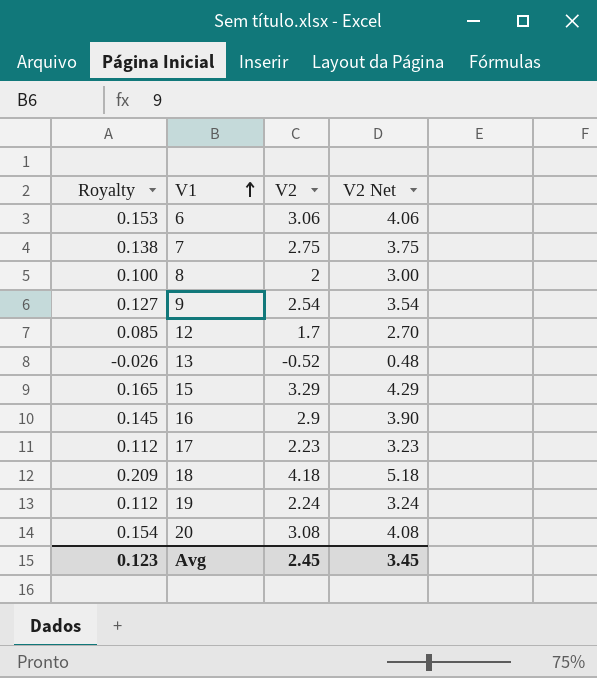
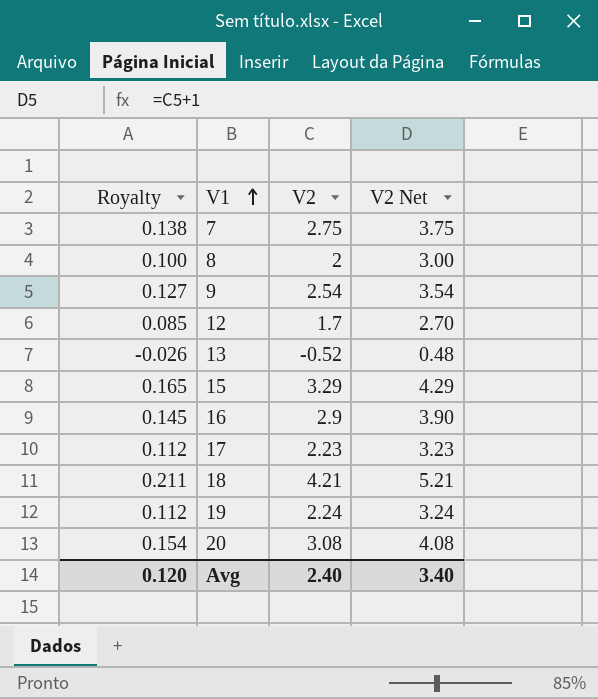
row 6: 0.153 | 3.06 | 4.06 -> none
18 | Royalty: 0.209 -> 0.211
18 | V2: 4.18 -> 4.21
18 | V2 Net: 5.18 -> 5.21
Avg | Royalty: 0.123 -> 0.120
Avg | V2: 2.45 -> 2.40
Avg | V2 Net: 3.45 -> 3.40

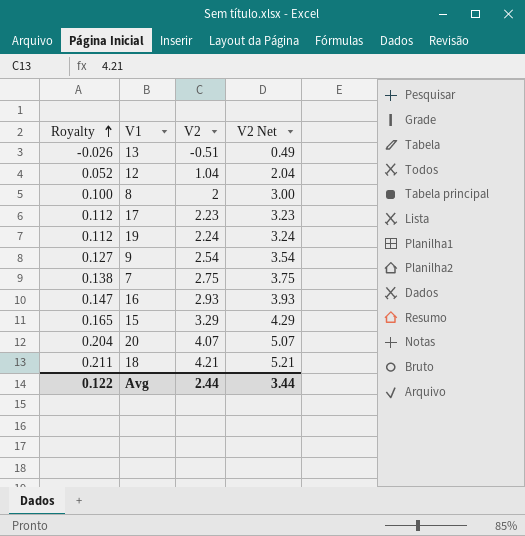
row order: V1 ascending -> Royalty ascending
13 | V2: -0.52 -> -0.51
13 | V2 Net: 0.48 -> 0.49
12 | Royalty: 0.085 -> 0.052
12 | V2: 1.7 -> 1.04
12 | V2 Net: 2.70 -> 2.04
16 | Royalty: 0.145 -> 0.147
16 | V2: 2.9 -> 2.93
16 | V2 Net: 3.90 -> 3.93
20 | Royalty: 0.154 -> 0.204
20 | V2: 3.08 -> 4.07
20 | V2 Net: 4.08 -> 5.07
Avg | Royalty: 0.120 -> 0.122
Avg | V2: 2.40 -> 2.44
Avg | V2 Net: 3.40 -> 3.44

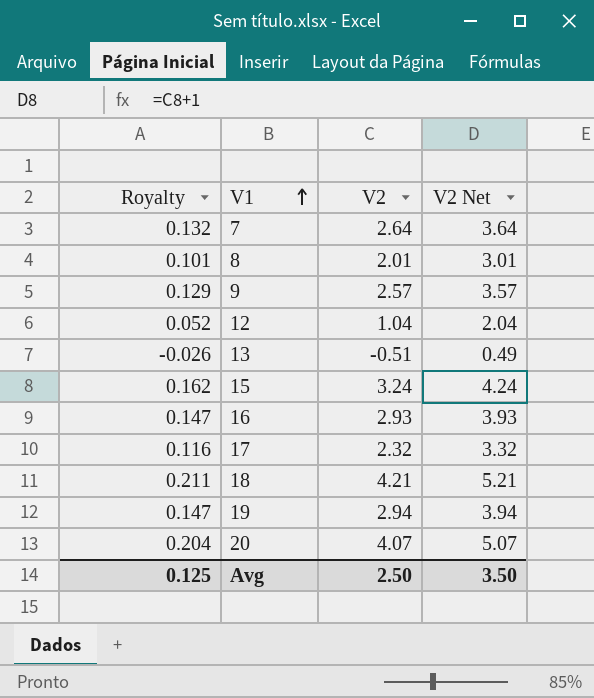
row order: Royalty ascending -> V1 ascending
7 | Royalty: 0.138 -> 0.132
7 | V2: 2.75 -> 2.64
7 | V2 Net: 3.75 -> 3.64
8 | Royalty: 0.100 -> 0.101
8 | V2: 2 -> 2.01
8 | V2 Net: 3.00 -> 3.01
9 | Royalty: 0.127 -> 0.129
9 | V2: 2.54 -> 2.57
9 | V2 Net: 3.54 -> 3.57
15 | Royalty: 0.165 -> 0.162
15 | V2: 3.29 -> 3.24
15 | V2 Net: 4.29 -> 4.24
17 | Royalty: 0.112 -> 0.116
17 | V2: 2.23 -> 2.32
17 | V2 Net: 3.23 -> 3.32
19 | Royalty: 0.112 -> 0.147
19 | V2: 2.24 -> 2.94
19 | V2 Net: 3.24 -> 3.94
Avg | Royalty: 0.122 -> 0.125
Avg | V2: 2.44 -> 2.50
Avg | V2 Net: 3.44 -> 3.50

